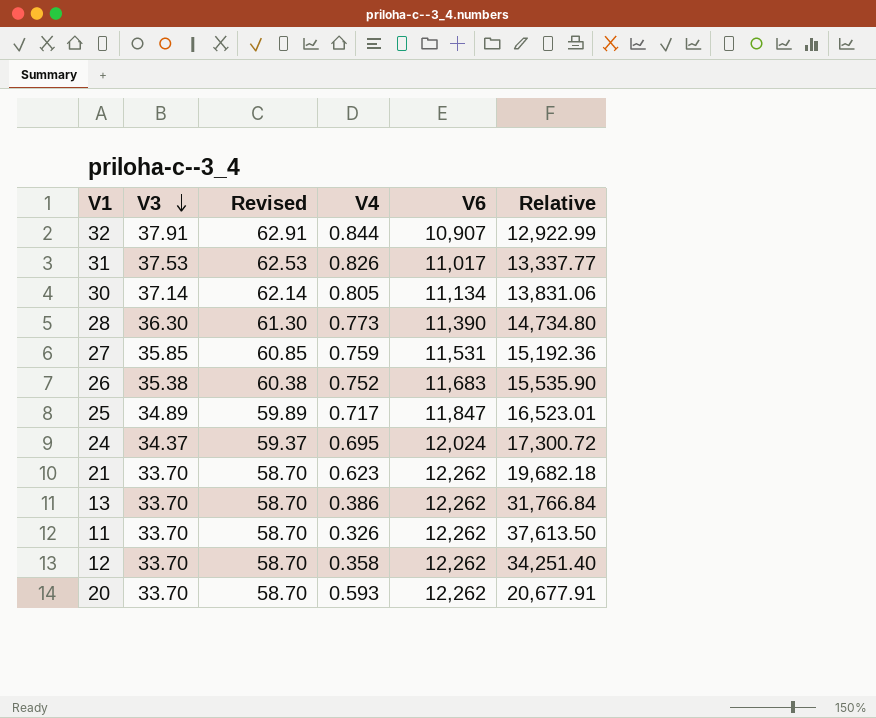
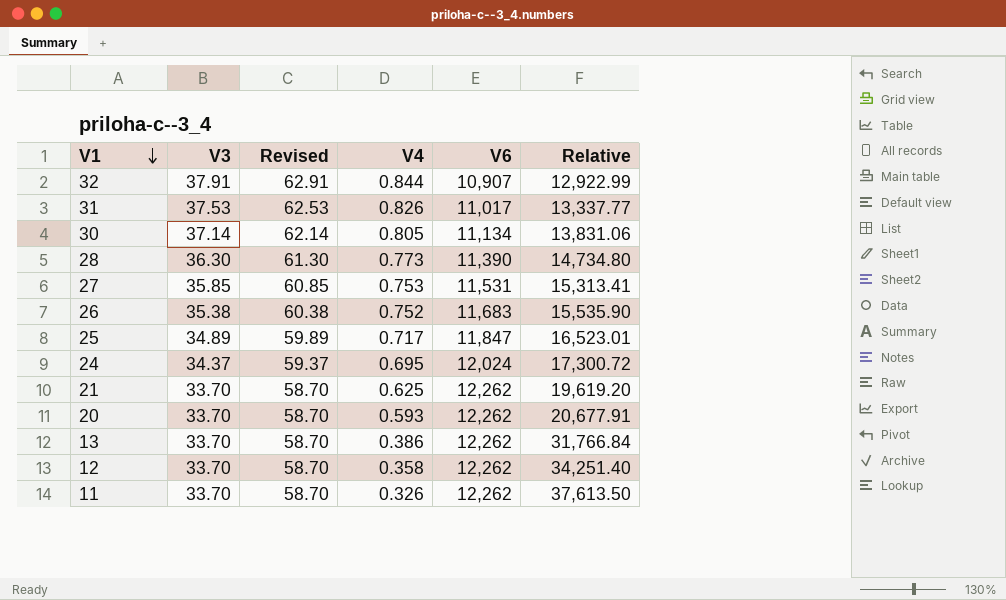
row order: V3 descending -> V1 descending
27 | V4: 0.759 -> 0.753
27 | Relative: 15,192.36 -> 15,313.41
21 | V4: 0.623 -> 0.625
21 | Relative: 19,682.18 -> 19,619.20

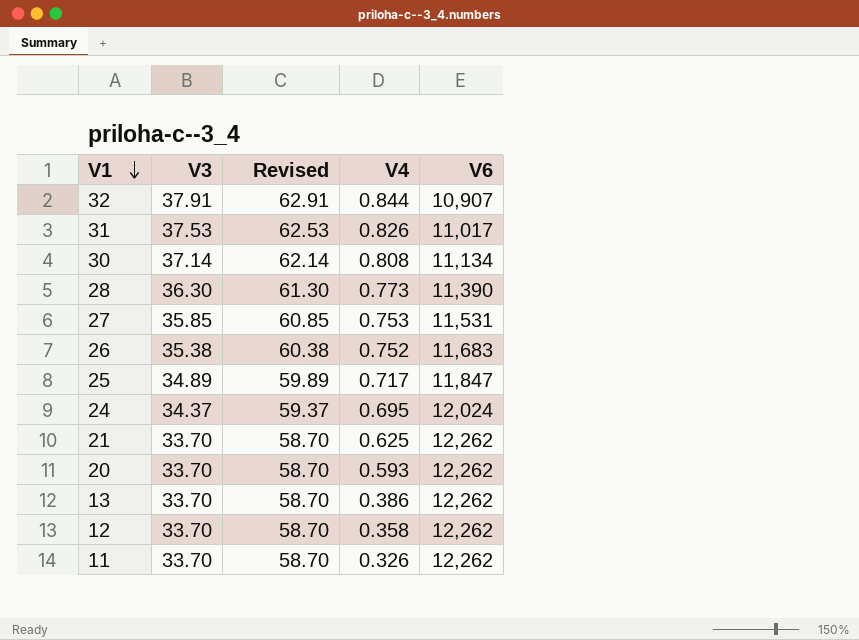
column Relative | formula: [V6] / [V4] -> none
30 | V4: 0.805 -> 0.808

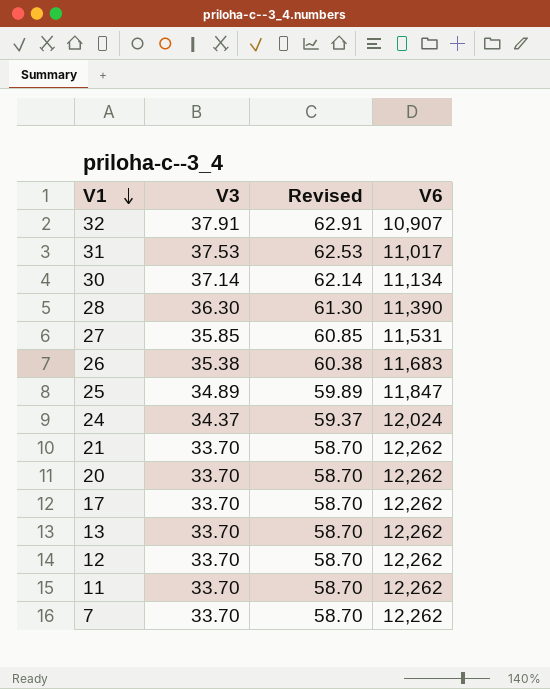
column V4 | position: 4 -> none
row 17: none -> 33.70 | 58.70 | 12,262
row 7: none -> 33.70 | 58.70 | 12,262

